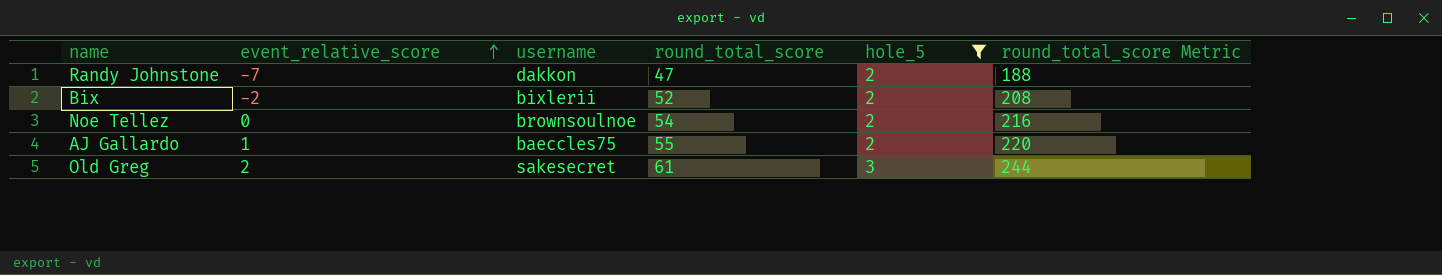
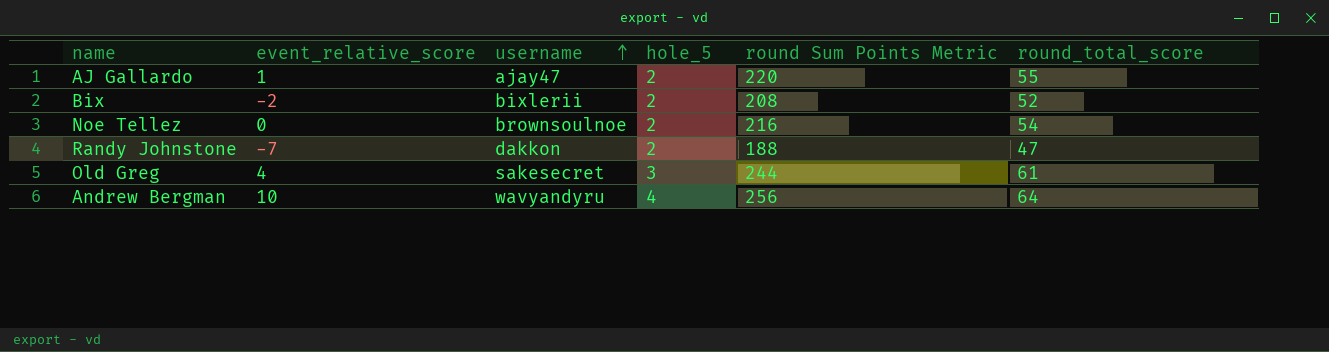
filter: hole_5 != 4 -> none
row order: event_relative_score ascending -> username ascending
column name: round_total_score Metric -> round Sum Points Metric
column round_total_score | position: 4 -> 6
AJ Gallardo | username: baeccles75 -> ajay47
Old Greg | event_relative_score: 2 -> 4

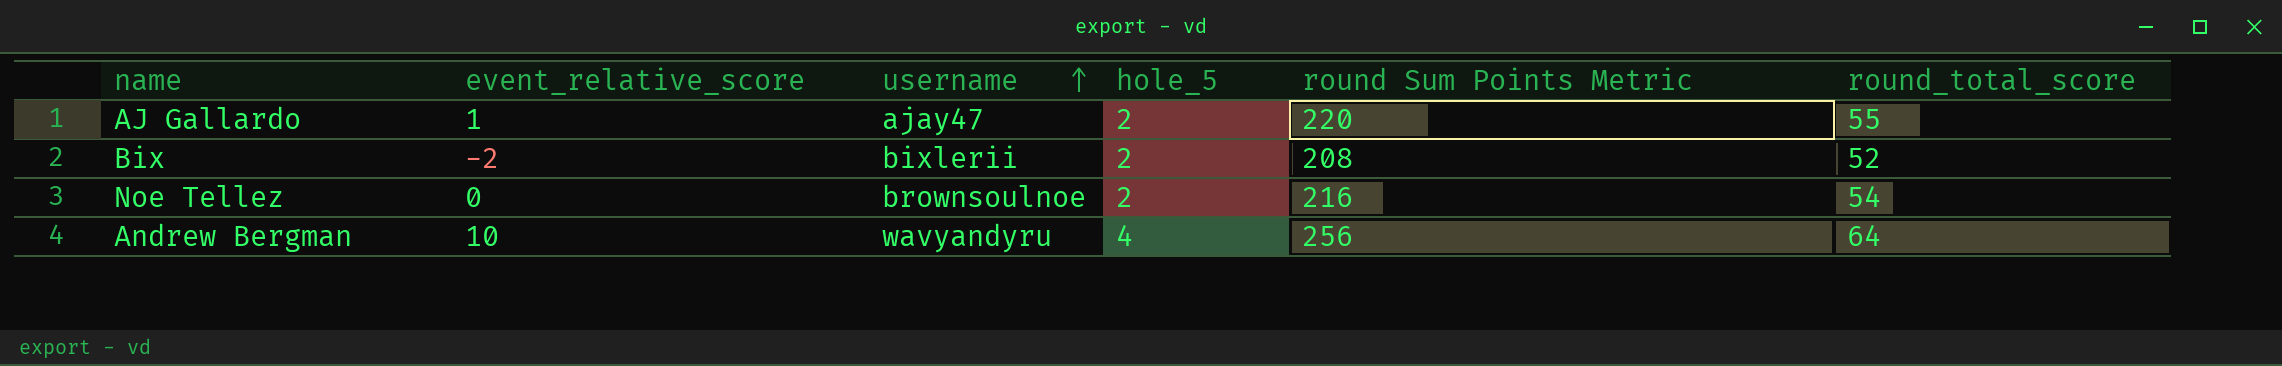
row Randy Johnstone: -7 | dakkon | 2 | 188 | 47 -> none
row Old Greg: 4 | sakesecret | 3 | 244 | 61 -> none

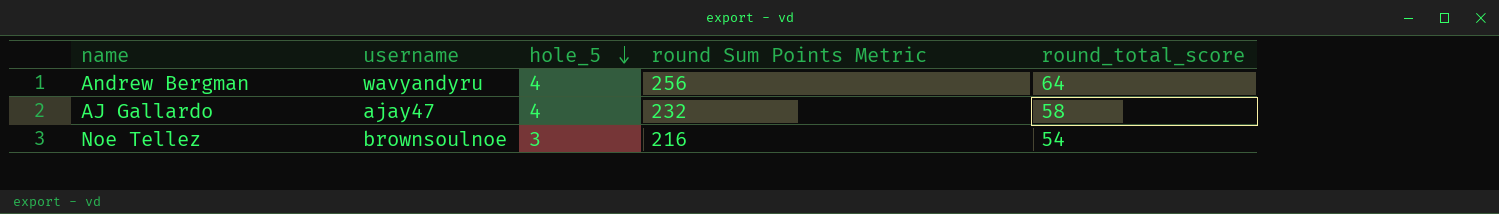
row order: username ascending -> hole_5 descending
column event_relative_score | position: 2 -> none
row Bix: -2 | bixlerii | 2 | 208 | 52 -> none
AJ Gallardo | hole_5: 2 -> 4
AJ Gallardo | round Sum Points Metric: 220 -> 232
AJ Gallardo | round_total_score: 55 -> 58
Noe Tellez | hole_5: 2 -> 3

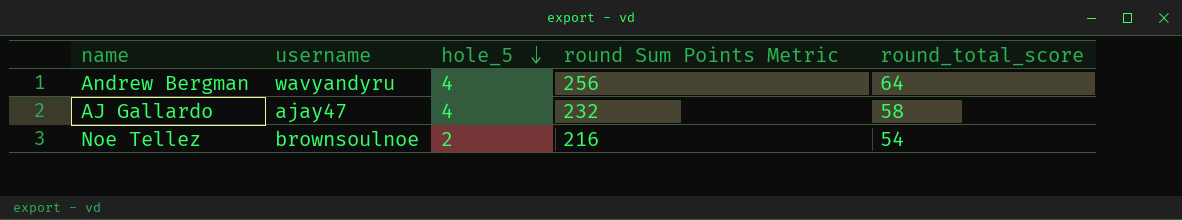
Noe Tellez | hole_5: 3 -> 2

